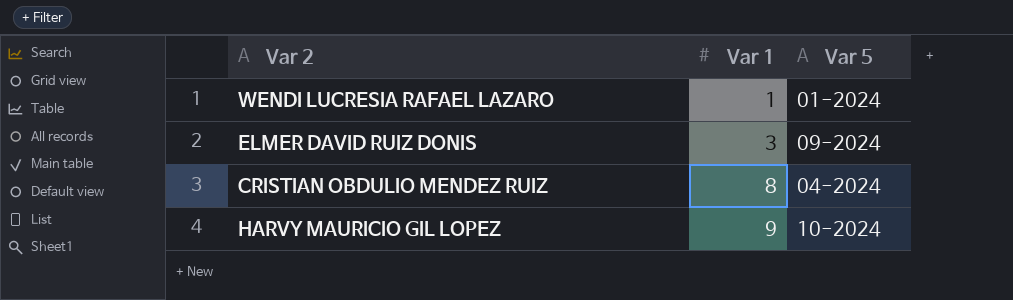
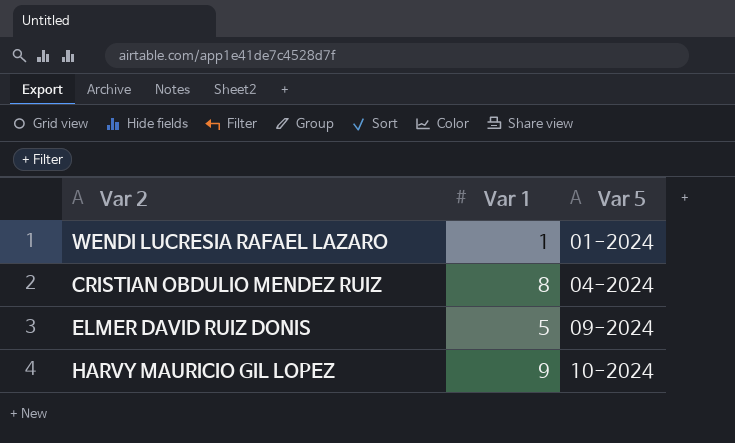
row order: Var 1 ascending -> Var 5 ascending
ELMER DAVID RUIZ DONIS | Var 1: 3 -> 5

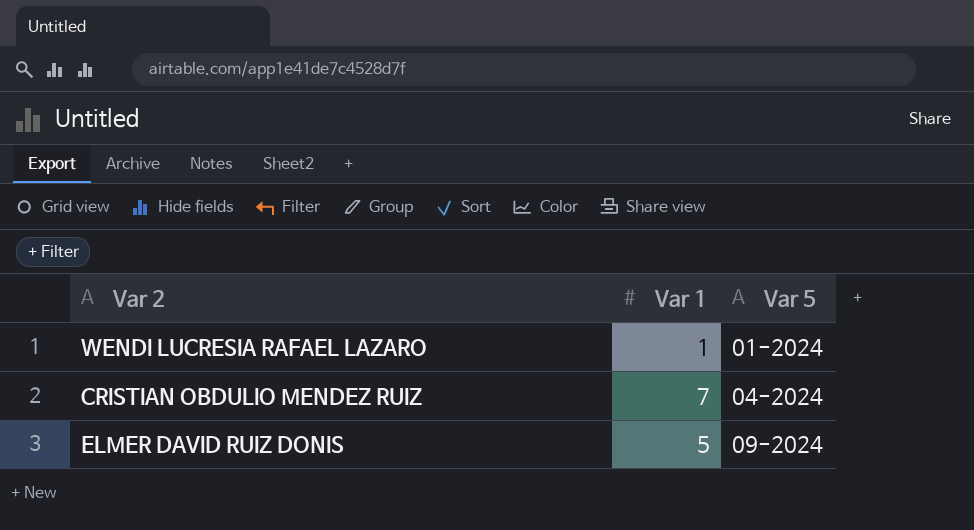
row HARVY MAURICIO GIL LOPEZ: 9 | 10-2024 -> none
CRISTIAN OBDULIO MENDEZ RUIZ | Var 1: 8 -> 7

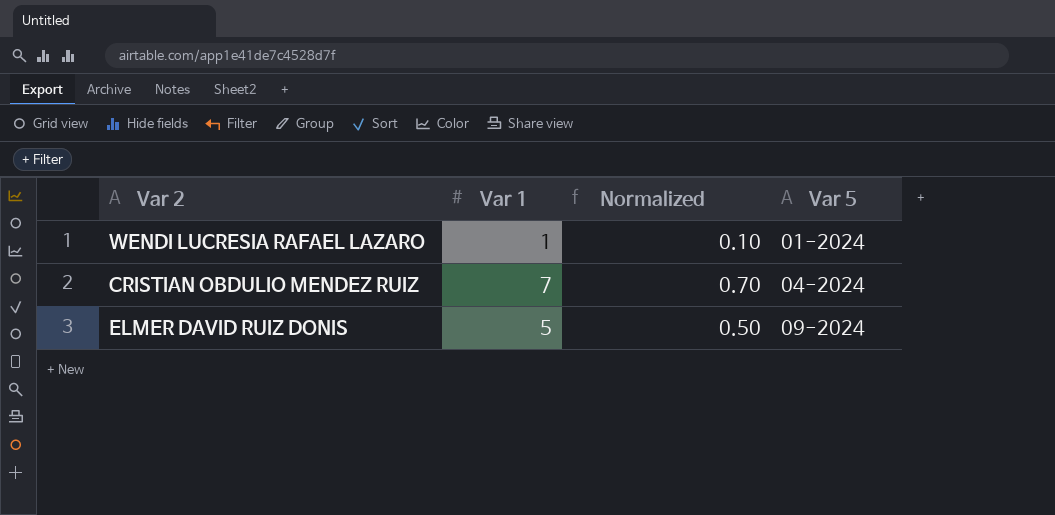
column Normalized | formula: none -> [Var 1] * 0.1

